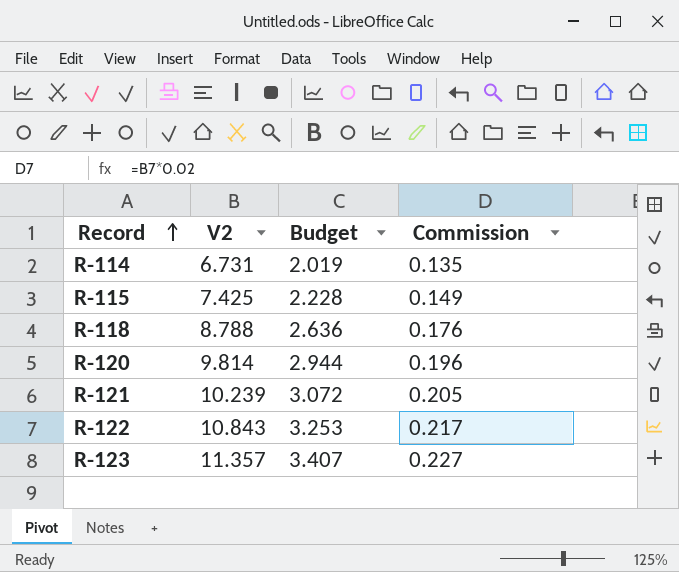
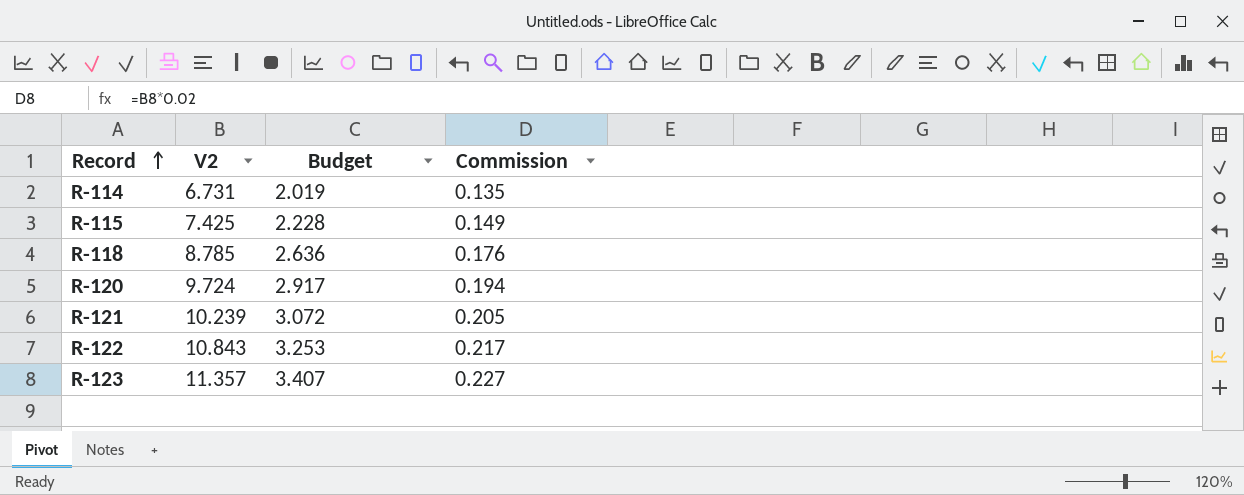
R-118 | V2: 8.788 -> 8.785
R-120 | V2: 9.814 -> 9.724
R-120 | Budget: 2.944 -> 2.917
R-120 | Commission: 0.196 -> 0.194

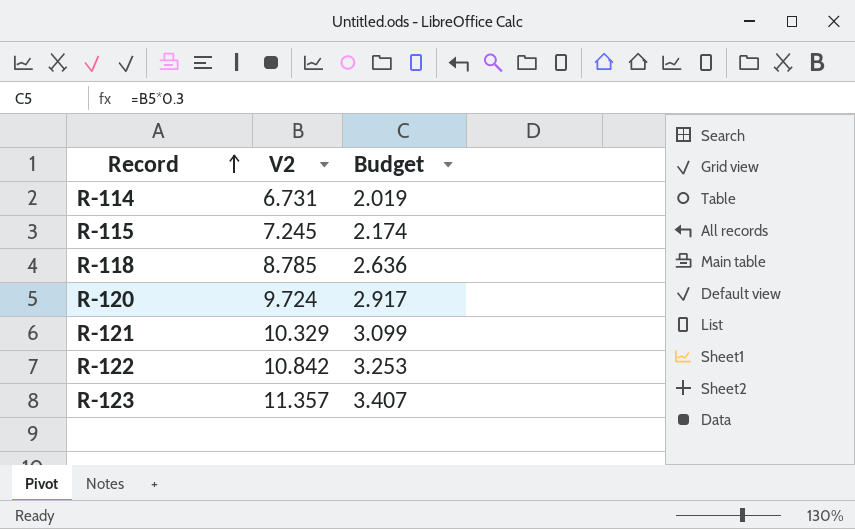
column Commission | formula: [V2] * 0.02 -> none
R-115 | V2: 7.425 -> 7.245
R-115 | Budget: 2.228 -> 2.174
R-121 | V2: 10.239 -> 10.329
R-121 | Budget: 3.072 -> 3.099
R-122 | V2: 10.843 -> 10.842

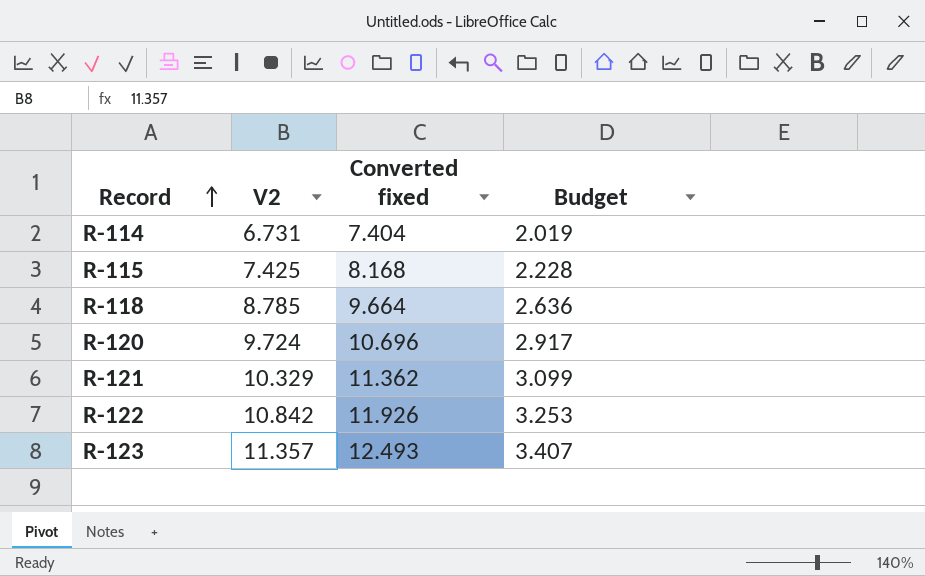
column Converted fixed | formula: none -> [V2] * 1.1
R-115 | V2: 7.245 -> 7.425
R-115 | Budget: 2.174 -> 2.228

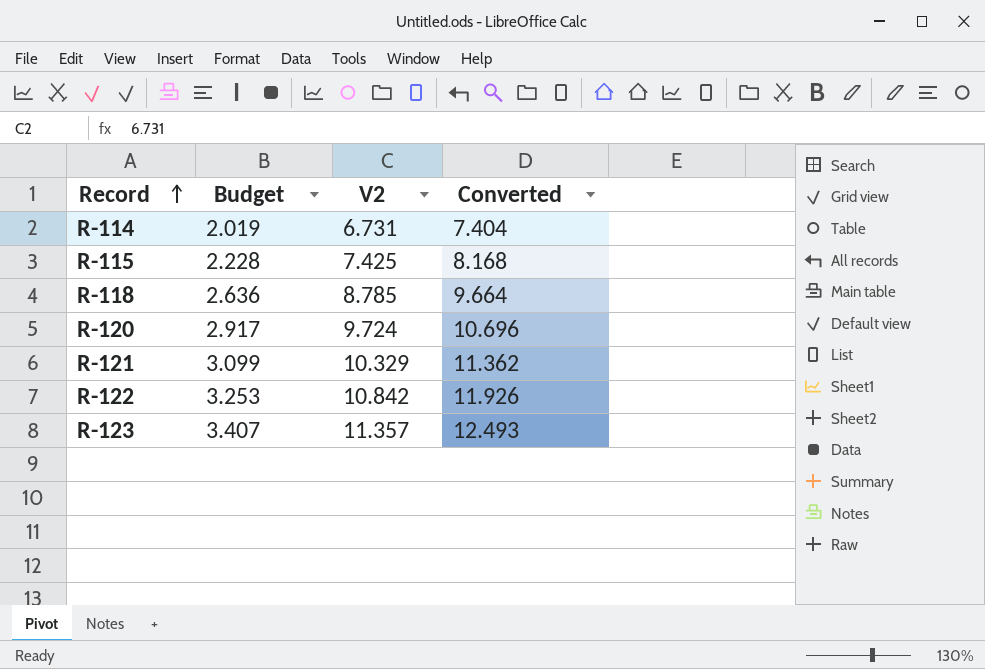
column Budget | position: 4 -> 2
column name: Converted fixed -> Converted

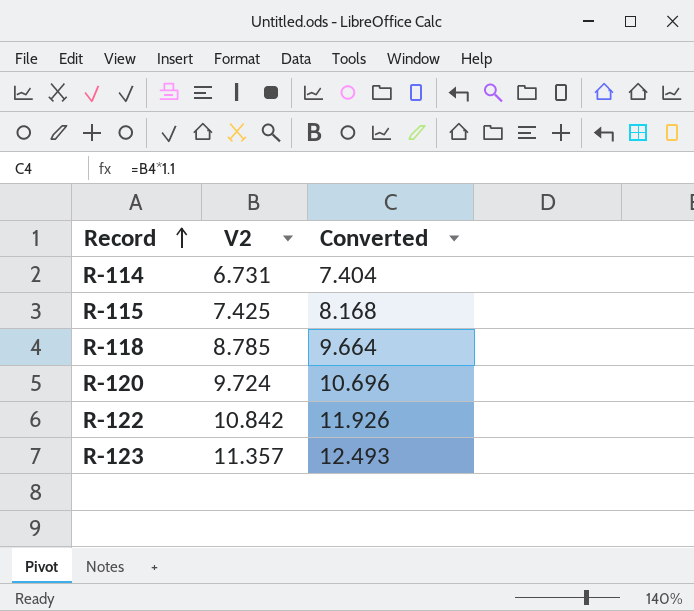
column Budget | formula: [V2] * 0.3 -> none
row R-121: 3.099 | 10.329 | 11.362 -> none

